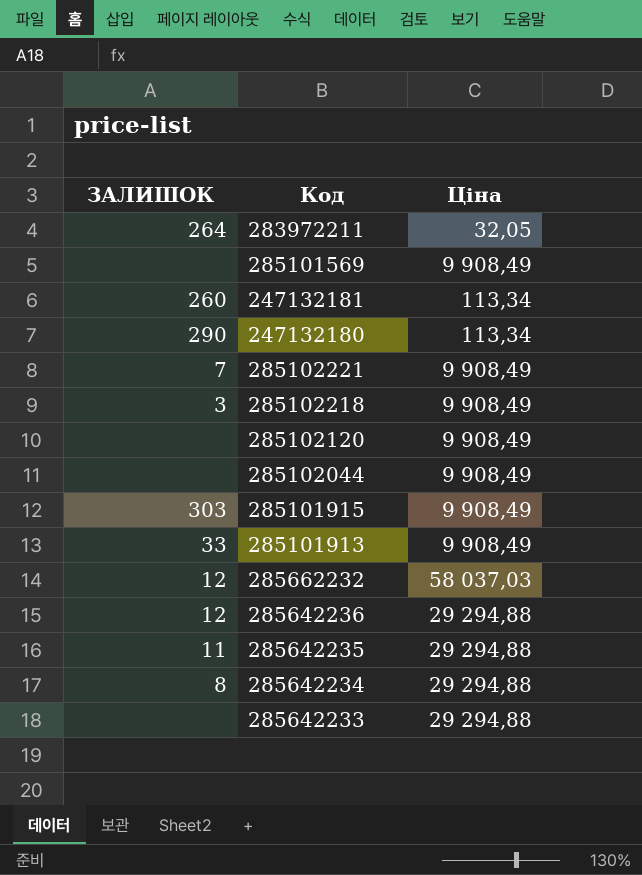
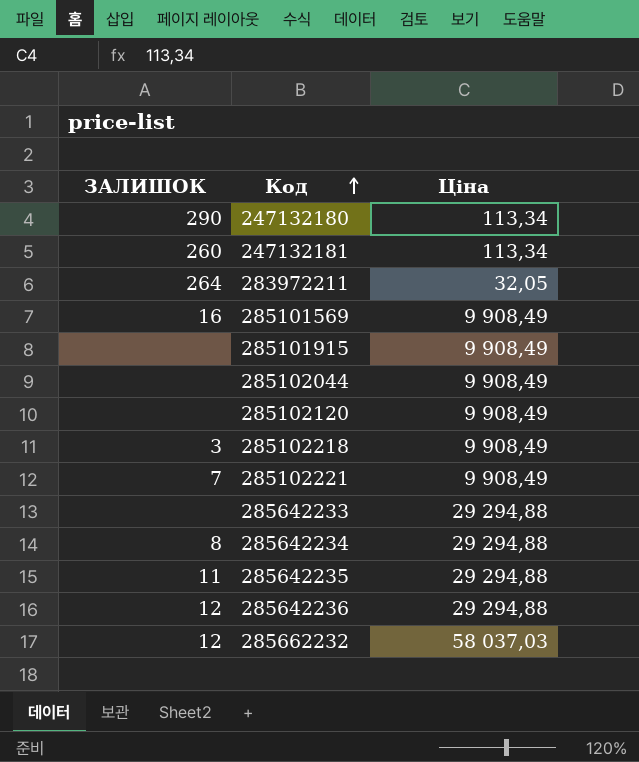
row order: none -> Код ascending
row 285101913: 33 | 9 908,49 -> none
285101569 | ЗАЛИШОК: none -> 16
285101915 | ЗАЛИШОК: 303 -> none

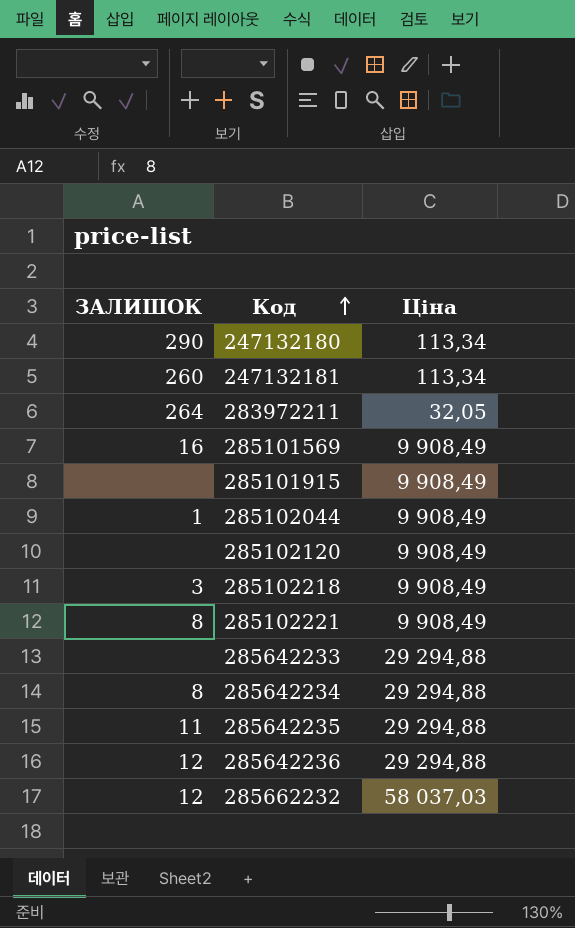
285102044 | ЗАЛИШОК: none -> 1
285102221 | ЗАЛИШОК: 7 -> 8

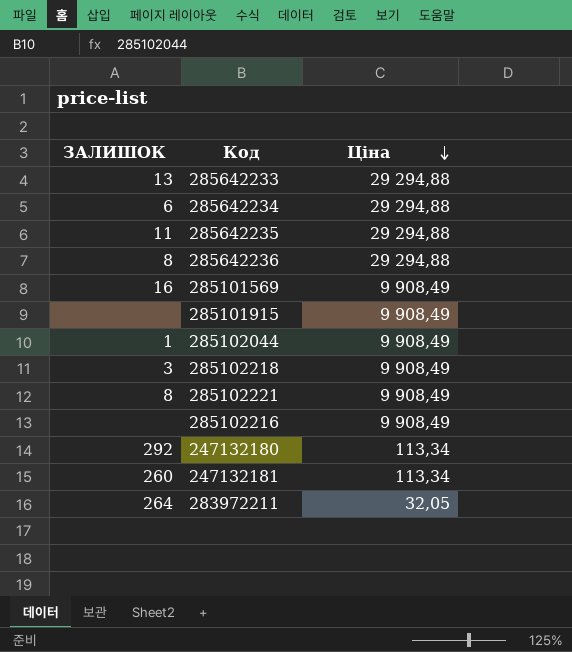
row order: Код ascending -> Ціна descending
row 285102120: none | 9 908,49 -> none
row 285662232: 12 | 58 037,03 -> none
285642233 | ЗАЛИШОК: none -> 13
285642234 | ЗАЛИШОК: 8 -> 6
285642236 | ЗАЛИШОК: 12 -> 8
row 285102216: none -> none | 9 908,49
247132180 | ЗАЛИШОК: 290 -> 292

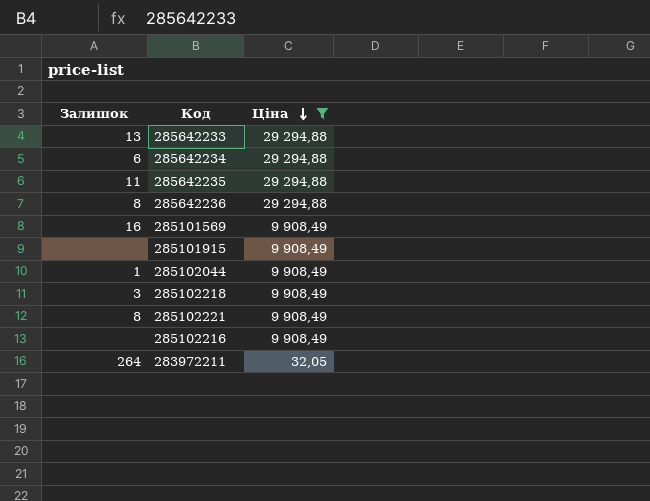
filter: none -> Ціна != 113,34
column name: ЗАЛИШОК -> Залишок

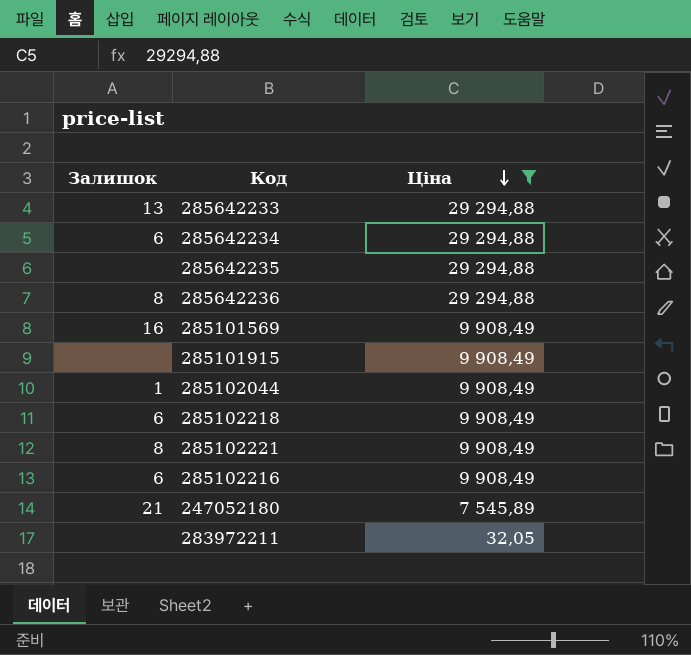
285642235 | Залишок: 11 -> none
285102218 | Залишок: 3 -> 6
285102216 | Залишок: none -> 6
row 247052180: none -> 21 | 7 545,89
283972211 | Залишок: 264 -> none

